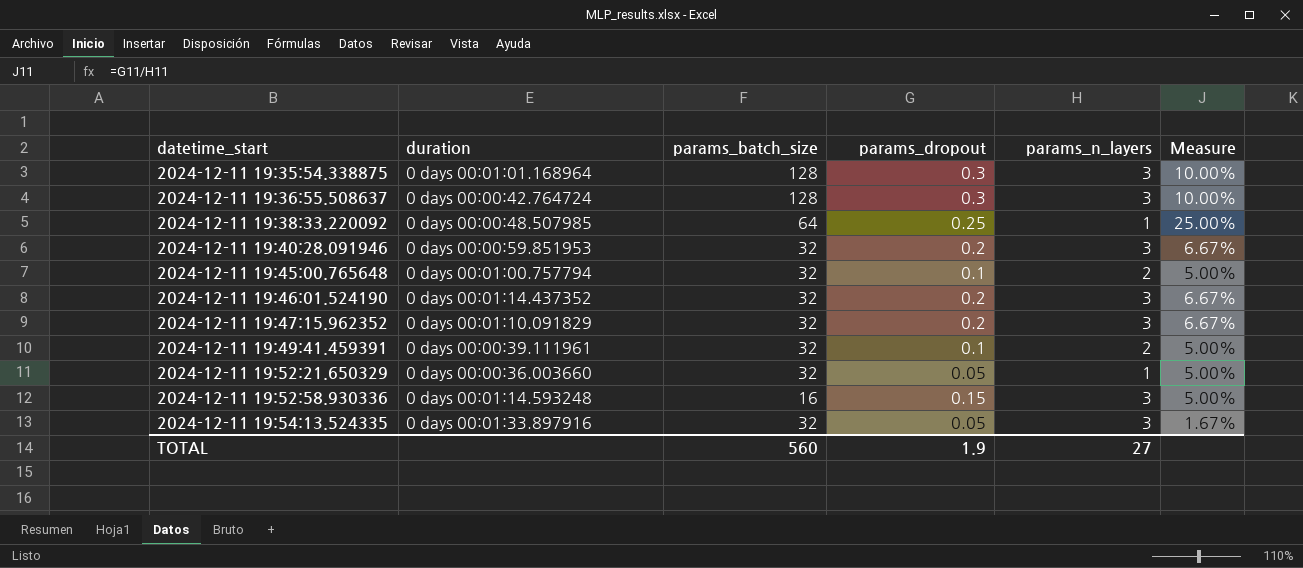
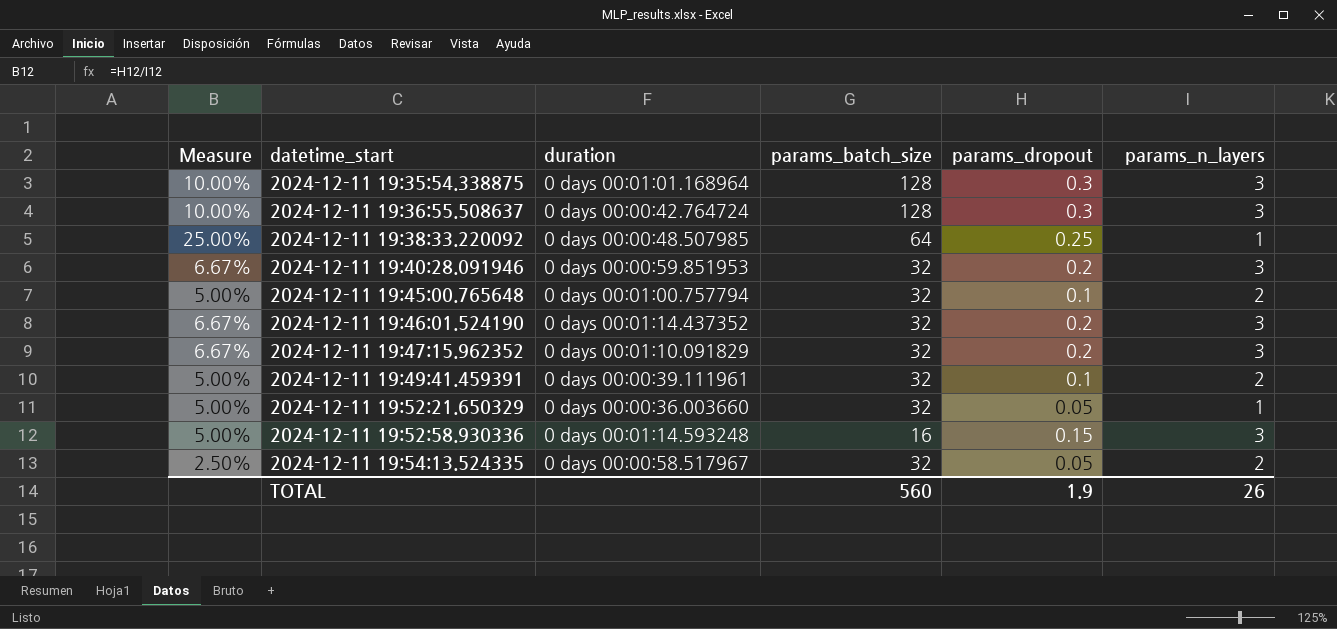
column Measure | position: 6 -> 1
2024-12-11 19:54:13.524335 | Measure: 1.67% -> 2.50%
2024-12-11 19:54:13.524335 | duration: 0 days 00:01:33.897916 -> 0 days 00:00:58.517967
2024-12-11 19:54:13.524335 | params_n_layers: 3 -> 2
TOTAL | params_n_layers: 27 -> 26

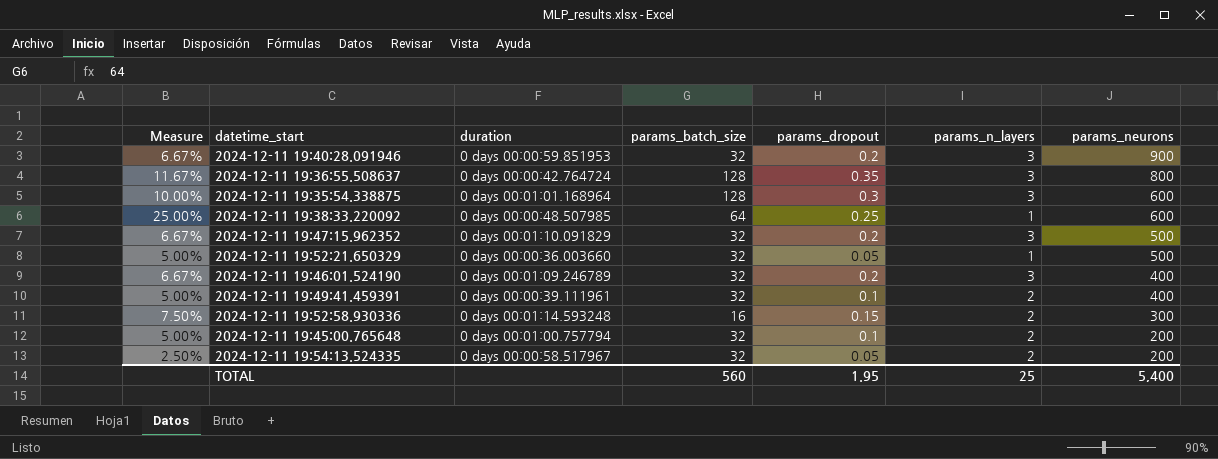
row order: datetime_start ascending -> params_neurons descending
column params_neurons | position: none -> 7
2024-12-11 19:36:55.508637 | Measure: 10.00% -> 11.67%
2024-12-11 19:36:55.508637 | params_dropout: 0.3 -> 0.35
2024-12-11 19:46:01.524190 | duration: 0 days 00:01:14.437352 -> 0 days 00:01:09.246789
2024-12-11 19:52:58.930336 | Measure: 5.00% -> 7.50%
2024-12-11 19:52:58.930336 | params_n_layers: 3 -> 2
TOTAL | params_dropout: 1.9 -> 1.95
TOTAL | params_n_layers: 26 -> 25

